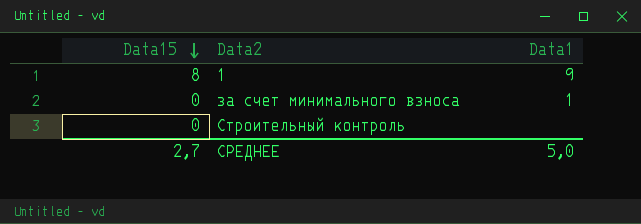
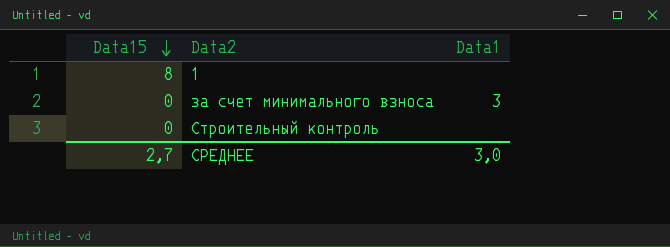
1 | Data1: 9 -> none
за счет минимального взноса | Data1: 1 -> 3
СРЕДНЕЕ | Data1: 5,0 -> 3,0

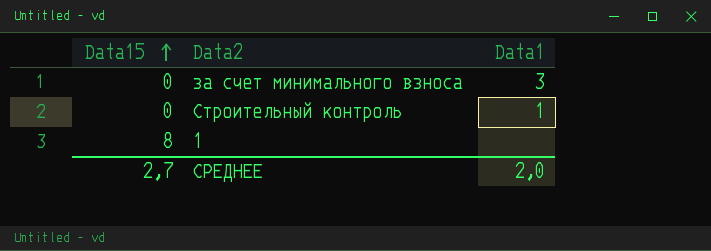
row order: Data15 descending -> Data15 ascending
Строительный контроль | Data1: none -> 1
СРЕДНЕЕ | Data1: 3,0 -> 2,0

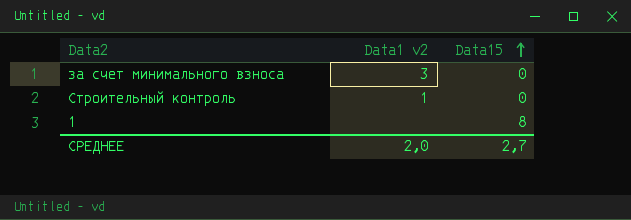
column name: Data1 -> Data1 v2
column Data15 | position: 1 -> 3

